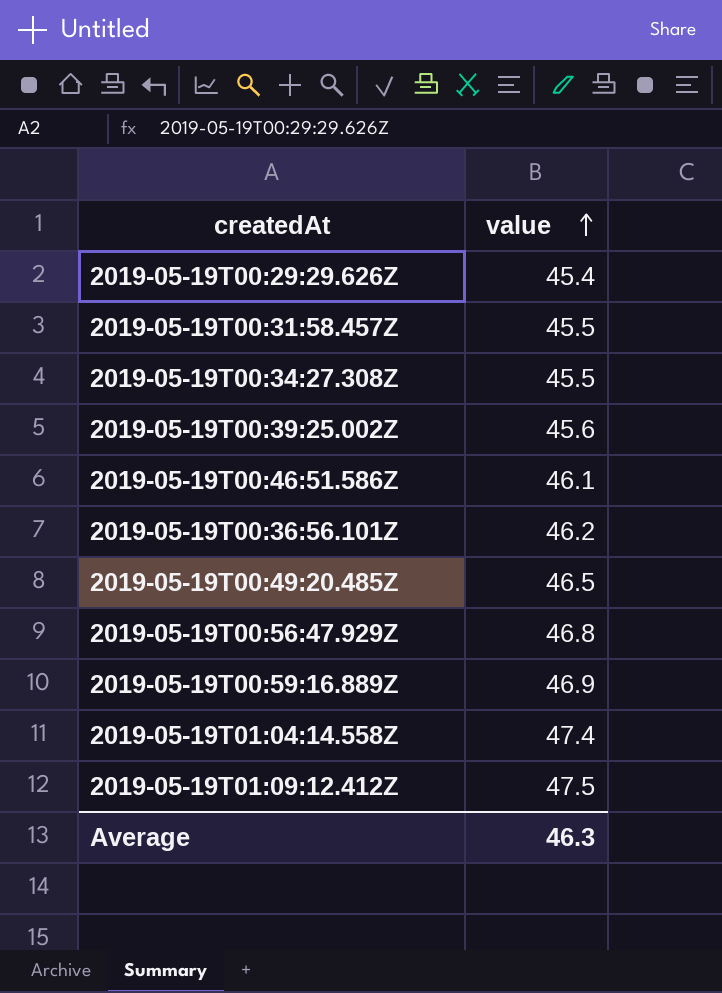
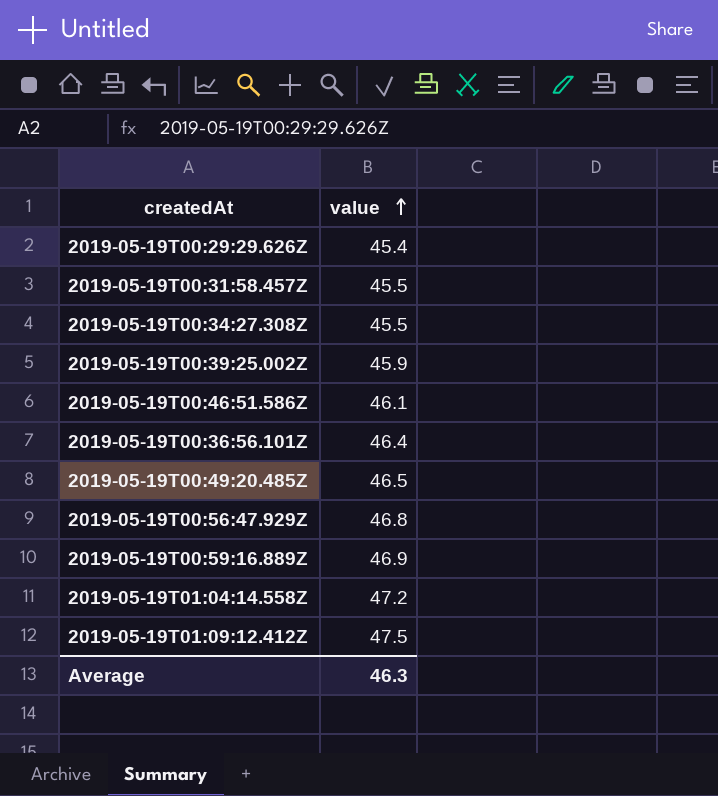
2019-05-19T00:39:25.002Z | value: 45.6 -> 45.9
2019-05-19T00:36:56.101Z | value: 46.2 -> 46.4
2019-05-19T01:04:14.558Z | value: 47.4 -> 47.2

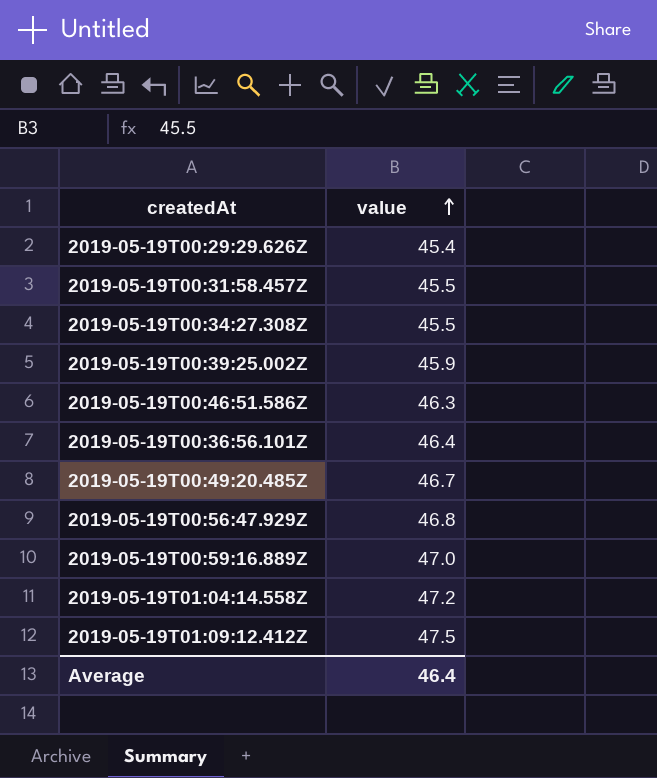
2019-05-19T00:46:51.586Z | value: 46.1 -> 46.3
2019-05-19T00:49:20.485Z | value: 46.5 -> 46.7
2019-05-19T00:59:16.889Z | value: 46.9 -> 47.0
Average | value: 46.3 -> 46.4

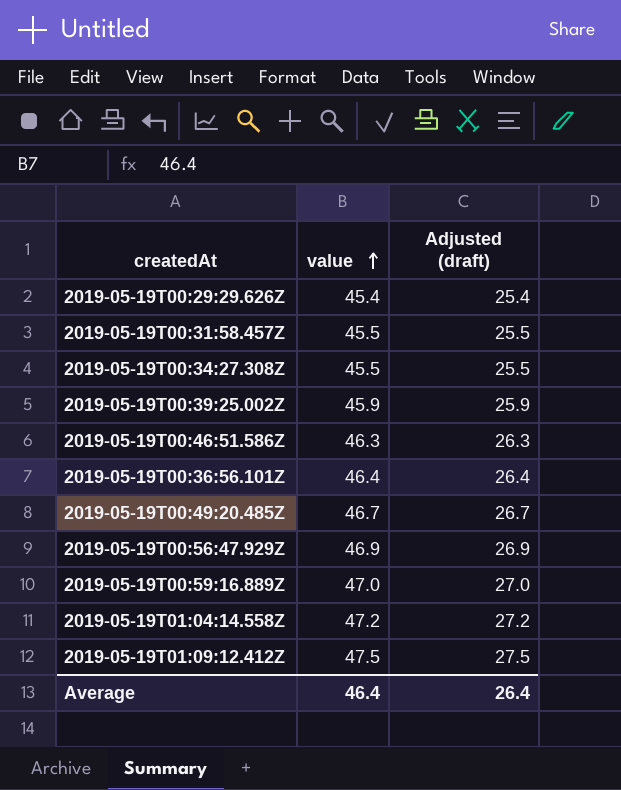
column Adjusted (draft) | formula: none -> [value] - 20
2019-05-19T00:56:47.929Z | value: 46.8 -> 46.9

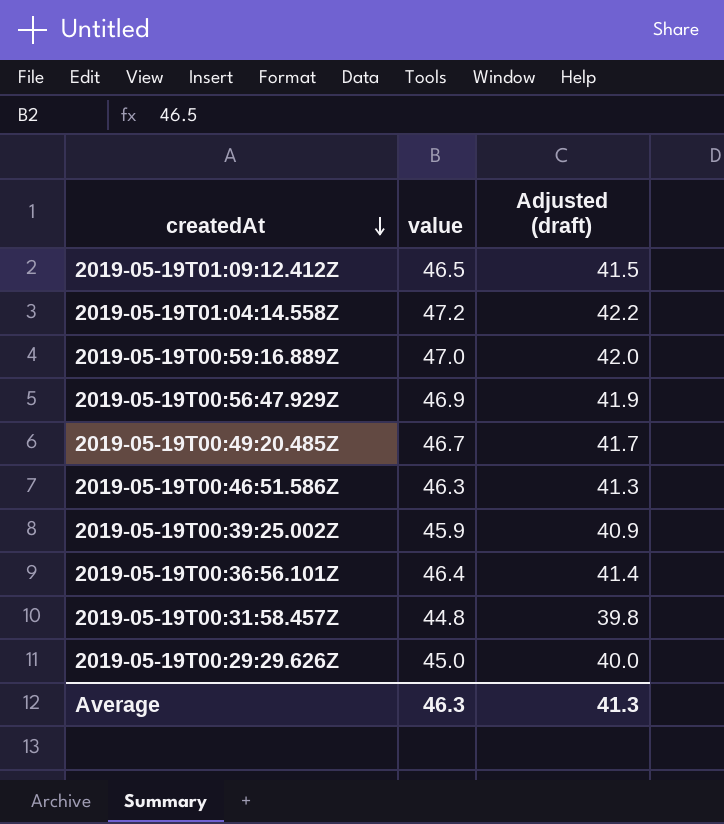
row order: value ascending -> createdAt descending
column Adjusted (draft) | formula: [value] - 20 -> [value] - 5
row 2019-05-19T00:34:27.308Z: 45.5 | 25.5 -> none
2019-05-19T01:09:12.412Z | value: 47.5 -> 46.5
2019-05-19T00:31:58.457Z | value: 45.5 -> 44.8
2019-05-19T00:29:29.626Z | value: 45.4 -> 45.0
Average | value: 46.4 -> 46.3
Average | Adjusted (draft): 26.4 -> 41.3

